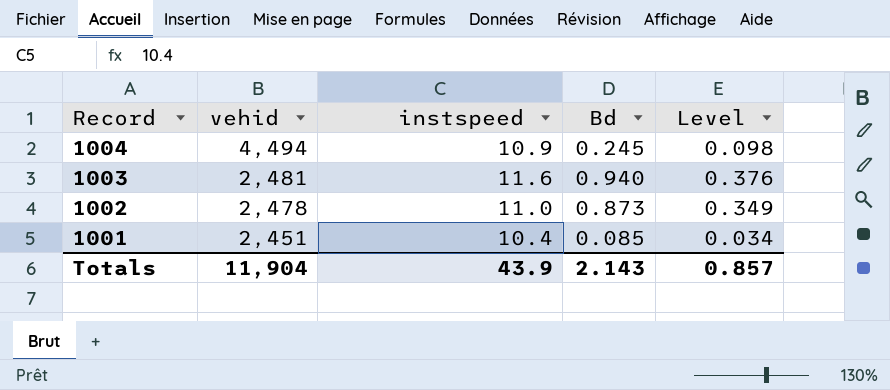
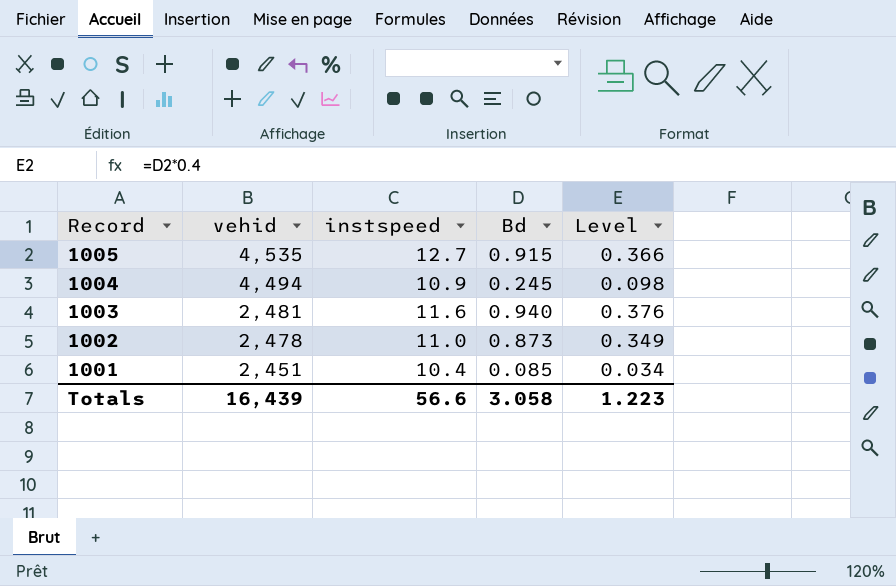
row 1005: none -> 4,535 | 12.7 | 0.915 | 0.366
Totals | vehid: 11,904 -> 16,439
Totals | instspeed: 43.9 -> 56.6
Totals | Bd: 2.143 -> 3.058
Totals | Level: 0.857 -> 1.223

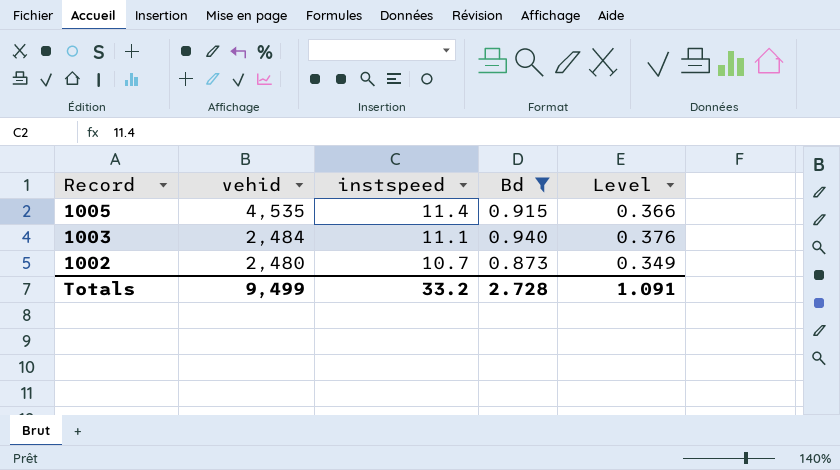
filter: none -> Bd >= 0.873
1005 | instspeed: 12.7 -> 11.4
1003 | vehid: 2,481 -> 2,484
1003 | instspeed: 11.6 -> 11.1
1002 | vehid: 2,478 -> 2,480
1002 | instspeed: 11.0 -> 10.7
Totals | vehid: 16,439 -> 9,499
Totals | instspeed: 56.6 -> 33.2
Totals | Bd: 3.058 -> 2.728
Totals | Level: 1.223 -> 1.091

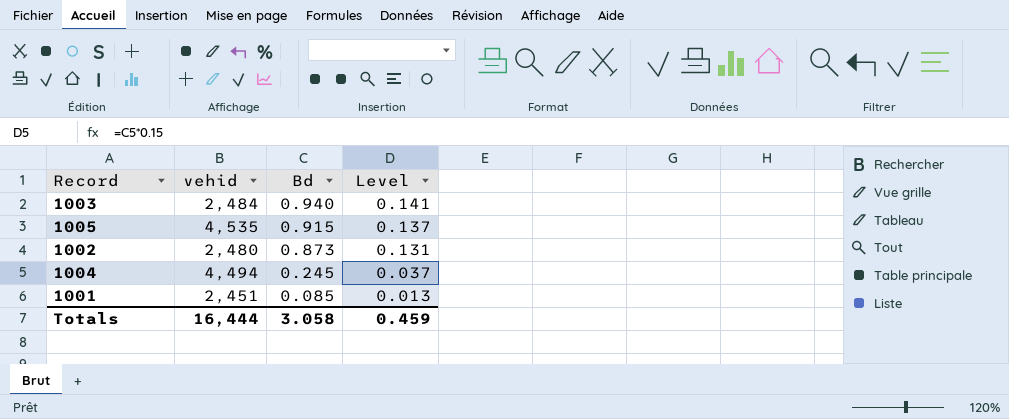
filter: Bd >= 0.873 -> none
row order: Record descending -> Bd descending
column instspeed | position: 3 -> none
column Level | formula: [Bd] * 0.4 -> [Bd] * 0.15
Totals | vehid: 9,499 -> 16,444
Totals | Bd: 2.728 -> 3.058
Totals | Level: 1.091 -> 0.459

